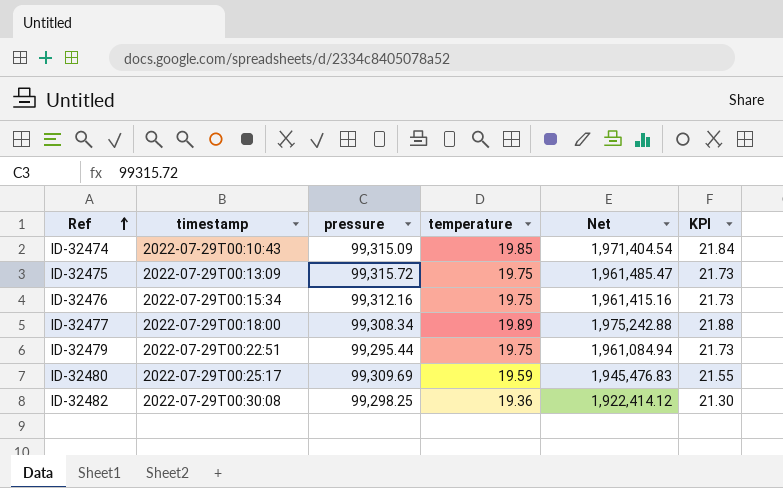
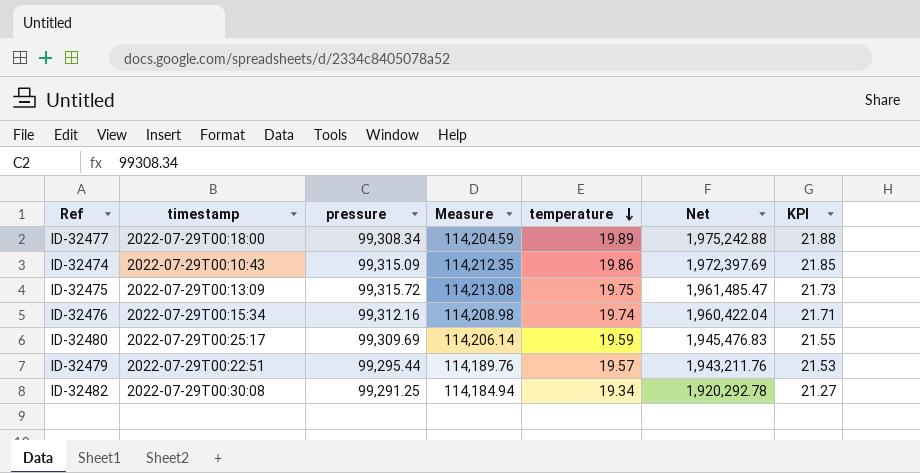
row order: Ref ascending -> temperature descending
column Measure | formula: none -> [pressure] * 1.15
ID-32474 | temperature: 19.85 -> 19.86
ID-32474 | Net: 1,971,404.54 -> 1,972,397.69
ID-32474 | KPI: 21.84 -> 21.85
ID-32476 | temperature: 19.75 -> 19.74
ID-32476 | Net: 1,961,415.16 -> 1,960,422.04
ID-32476 | KPI: 21.73 -> 21.71
ID-32479 | temperature: 19.75 -> 19.57
ID-32479 | Net: 1,961,084.94 -> 1,943,211.76
ID-32479 | KPI: 21.73 -> 21.53
ID-32482 | pressure: 99,298.25 -> 99,291.25
ID-32482 | temperature: 19.36 -> 19.34
ID-32482 | Net: 1,922,414.12 -> 1,920,292.78
ID-32482 | KPI: 21.30 -> 21.27

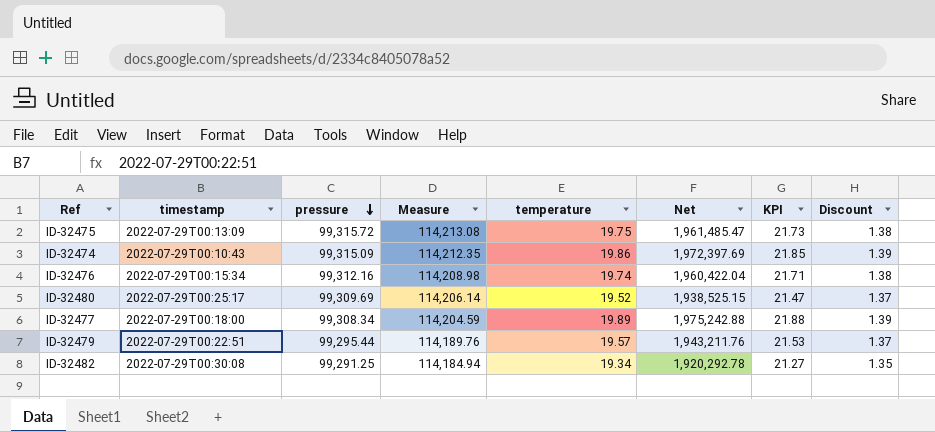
row order: temperature descending -> pressure descending
column Discount | formula: none -> [temperature] * 0.07
ID-32480 | temperature: 19.59 -> 19.52
ID-32480 | Net: 1,945,476.83 -> 1,938,525.15
ID-32480 | KPI: 21.55 -> 21.47

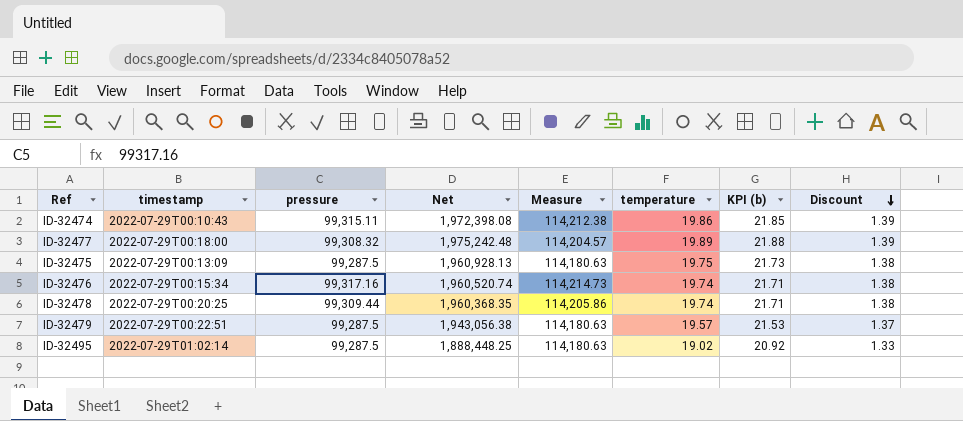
row order: pressure descending -> Discount descending
column Net | position: 6 -> 4
column name: KPI -> KPI (b)
row ID-32480: 2022-07-29T00:25:17 | 99,309.69 | 114,206.14 | 19.52 | 1,938,525.15 | 21.47 | 1.37 -> none
row ID-32482: 2022-07-29T00:30:08 | 99,291.25 | 114,184.94 | 19.34 | 1,920,292.78 | 21.27 | 1.35 -> none
ID-32474 | pressure: 99,315.09 -> 99,315.11
ID-32474 | Net: 1,972,397.69 -> 1,972,398.08
ID-32474 | Measure: 114,212.35 -> 114,212.38
ID-32477 | pressure: 99,308.34 -> 99,308.32
ID-32477 | Net: 1,975,242.88 -> 1,975,242.48
ID-32477 | Measure: 114,204.59 -> 114,204.57
ID-32475 | pressure: 99,315.72 -> 99,287.5
ID-32475 | Net: 1,961,485.47 -> 1,960,928.13
ID-32475 | Measure: 114,213.08 -> 114,180.63
ID-32476 | pressure: 99,312.16 -> 99,317.16
ID-32476 | Net: 1,960,422.04 -> 1,960,520.74
ID-32476 | Measure: 114,208.98 -> 114,214.73
row ID-32478: none -> 2022-07-29T00:20:25 | 99,309.44 | 1,960,368.35 | 114,205.86 | 19.74 | 21.71 | 1.38
ID-32479 | pressure: 99,295.44 -> 99,287.5
ID-32479 | Net: 1,943,211.76 -> 1,943,056.38
ID-32479 | Measure: 114,189.76 -> 114,180.63
row ID-32495: none -> 2022-07-29T01:02:14 | 99,287.5 | 1,888,448.25 | 114,180.63 | 19.02 | 20.92 | 1.33

